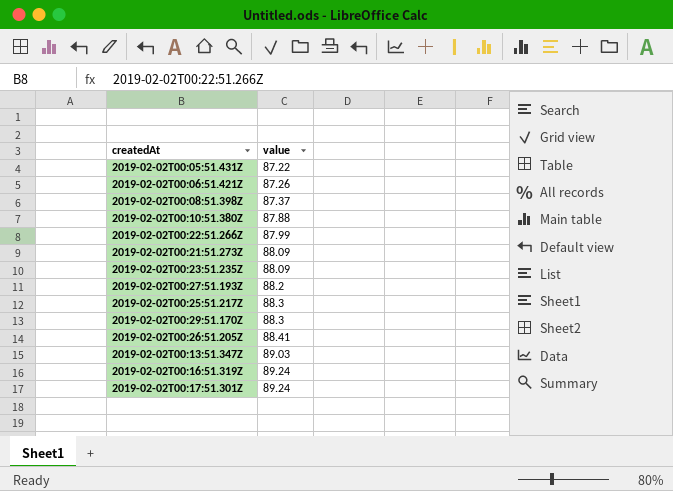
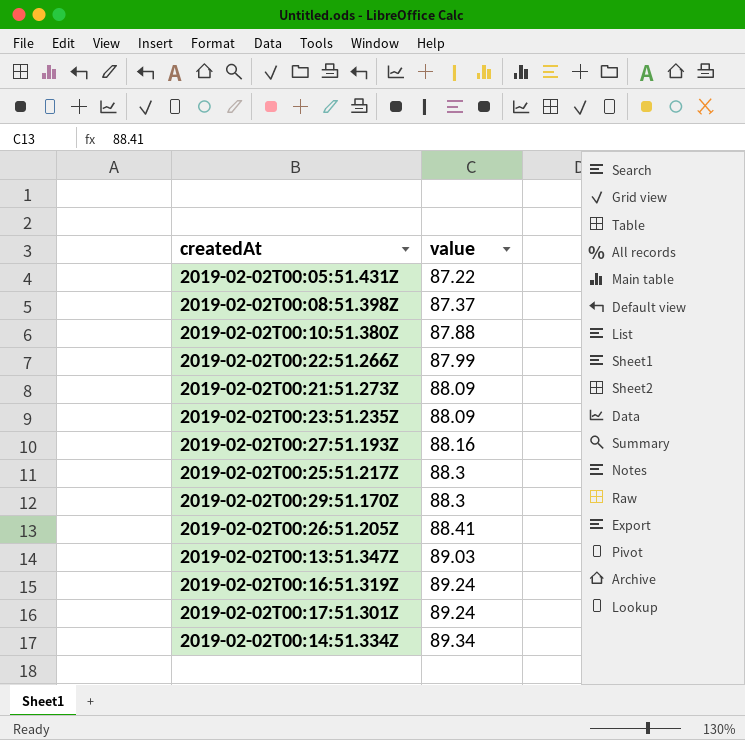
row 2019-02-02T00:06:51.421Z: 87.26 -> none
2019-02-02T00:27:51.193Z | value: 88.2 -> 88.16
row 2019-02-02T00:14:51.334Z: none -> 89.34

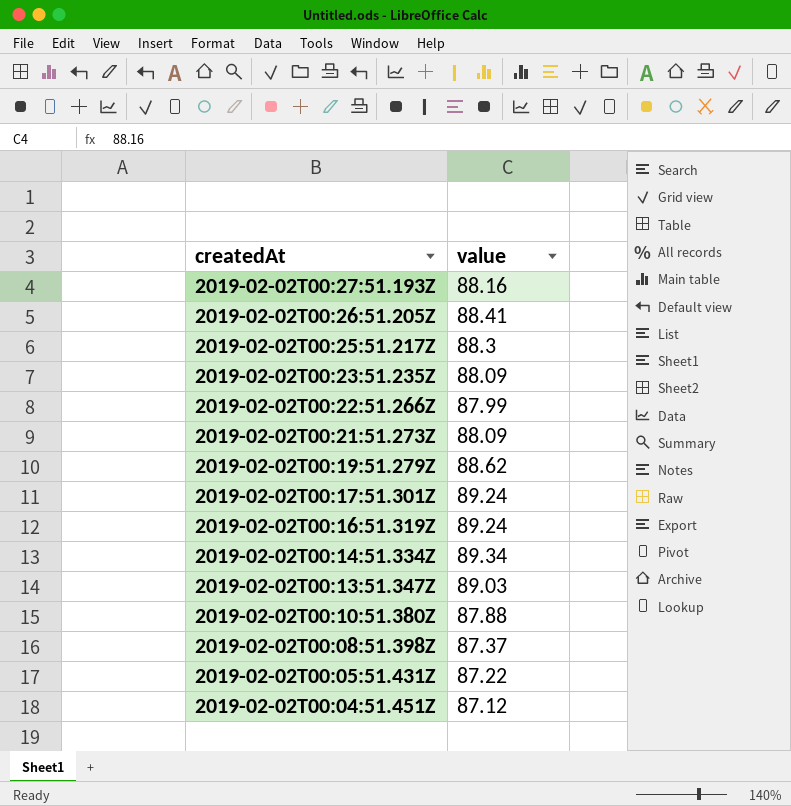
row order: value ascending -> createdAt descending
row 2019-02-02T00:29:51.170Z: 88.3 -> none
row 2019-02-02T00:19:51.279Z: none -> 88.62
row 2019-02-02T00:04:51.451Z: none -> 87.12

